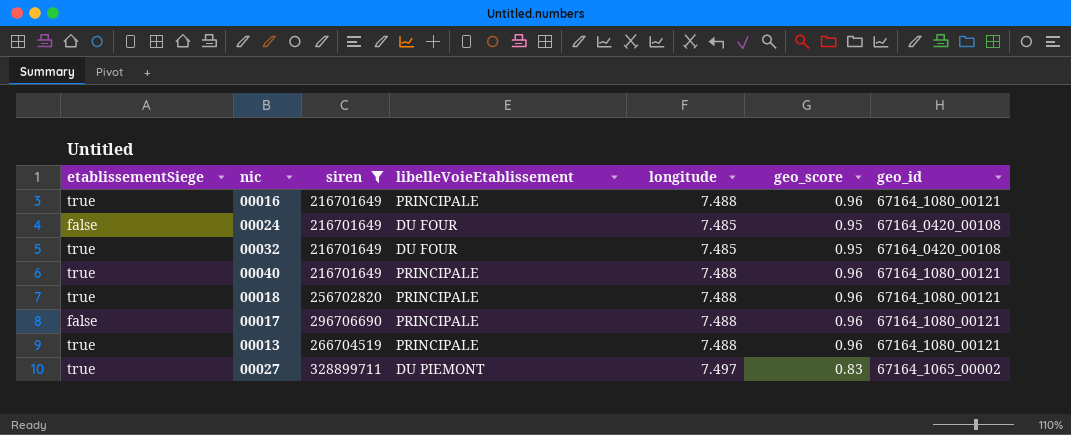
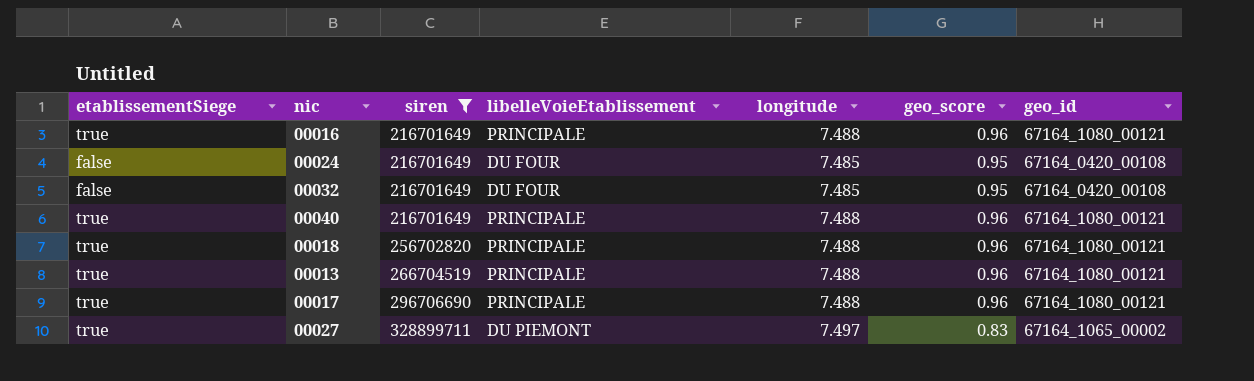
row order: none -> siren ascending
00032 | etablissementSiege: true -> false
00017 | etablissementSiege: false -> true

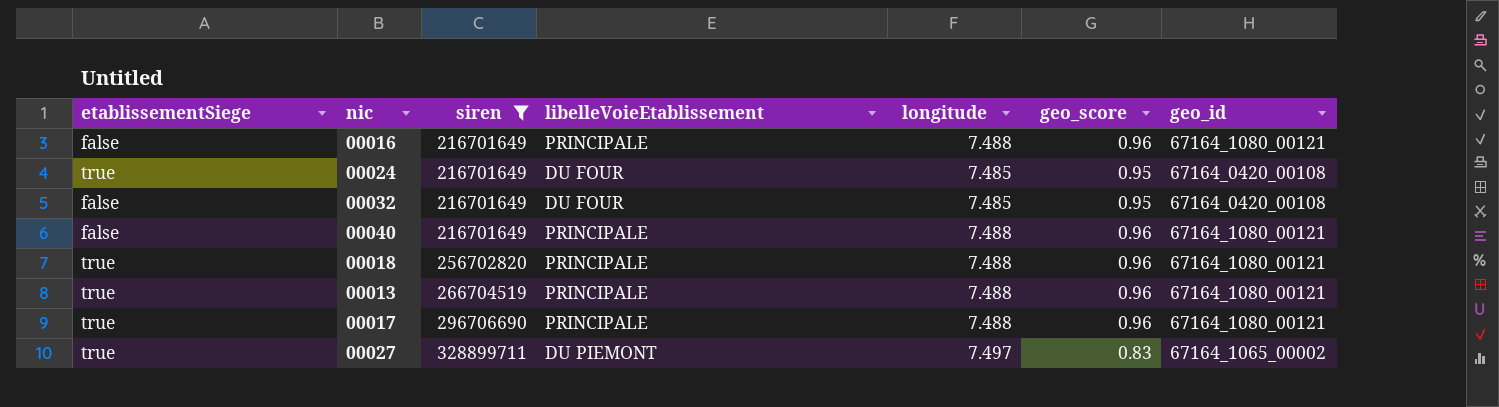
00016 | etablissementSiege: true -> false
00024 | etablissementSiege: false -> true
00040 | etablissementSiege: true -> false

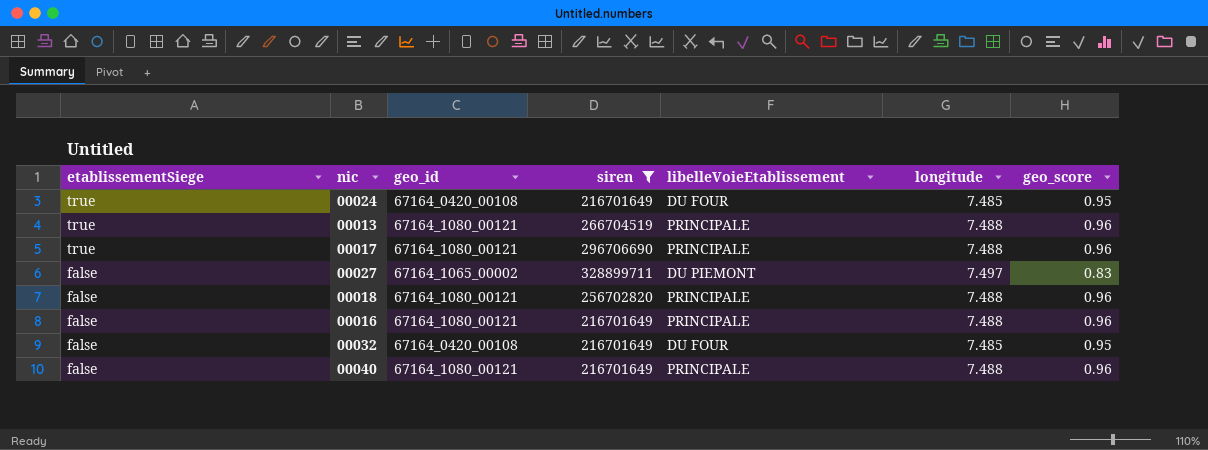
row order: siren ascending -> etablissementSiege descending
column geo_id | position: 7 -> 3
00027 | etablissementSiege: true -> false
00018 | etablissementSiege: true -> false

